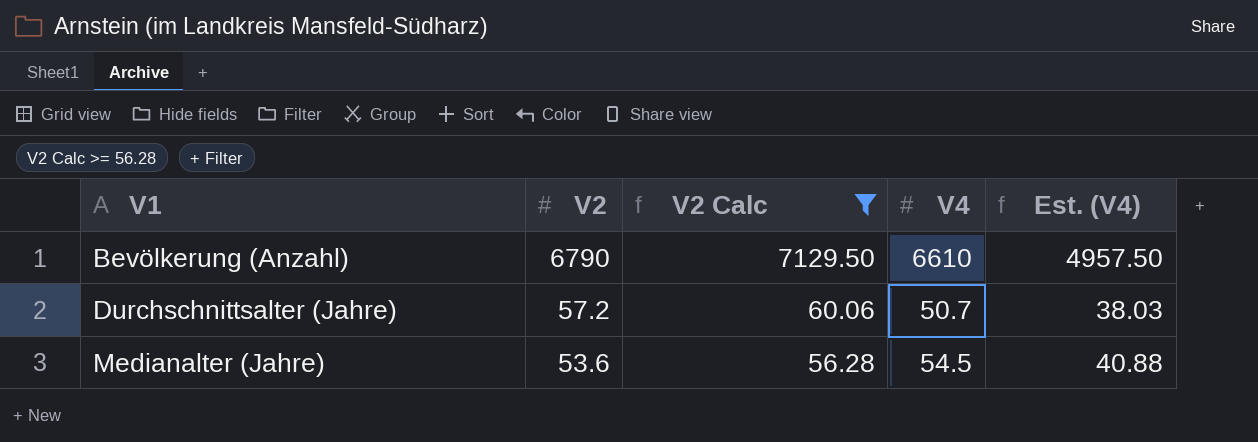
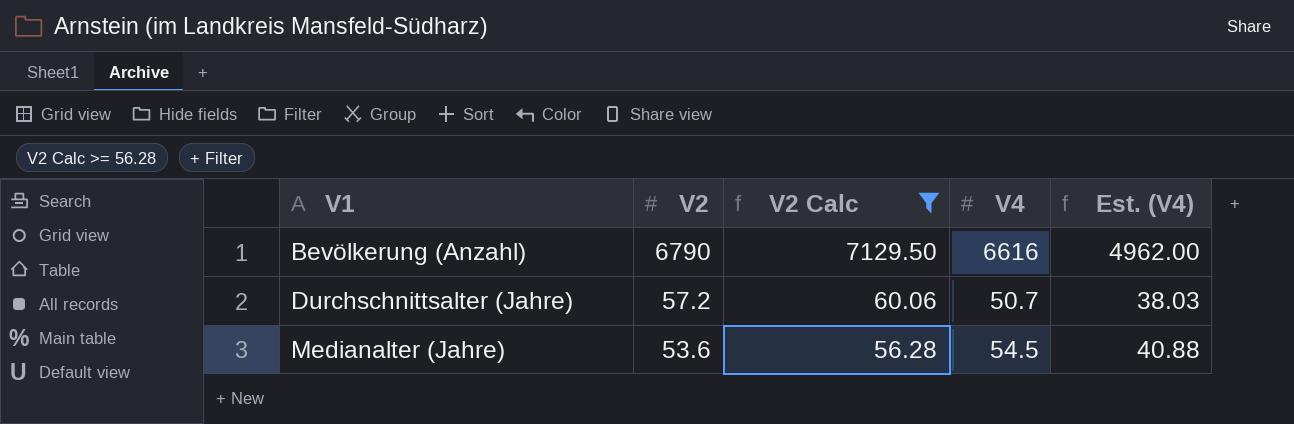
Bevölkerung (Anzahl) | V4: 6610 -> 6616
Bevölkerung (Anzahl) | Est. (V4): 4957.50 -> 4962.00

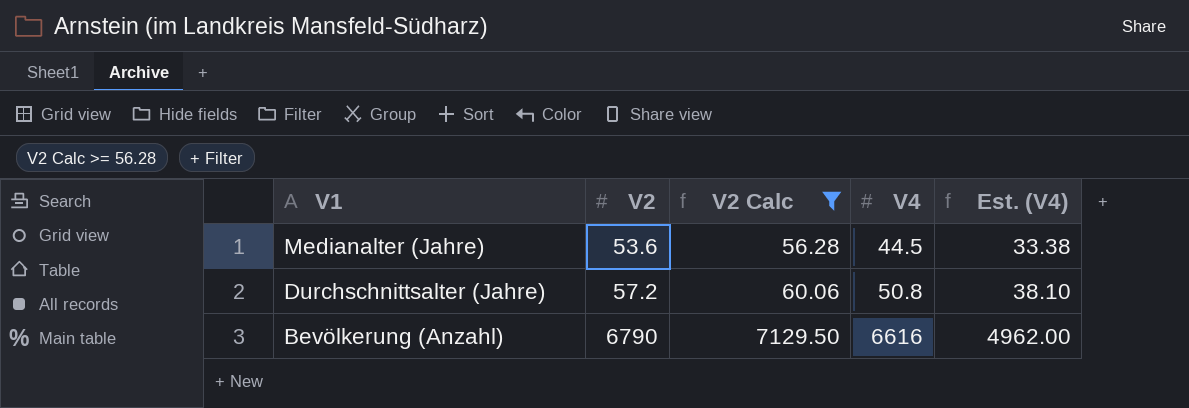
row order: V1 ascending -> V1 descending
Medianalter (Jahre) | V4: 54.5 -> 44.5
Medianalter (Jahre) | Est. (V4): 40.88 -> 33.38
Durchschnittsalter (Jahre) | V4: 50.7 -> 50.8
Durchschnittsalter (Jahre) | Est. (V4): 38.03 -> 38.10

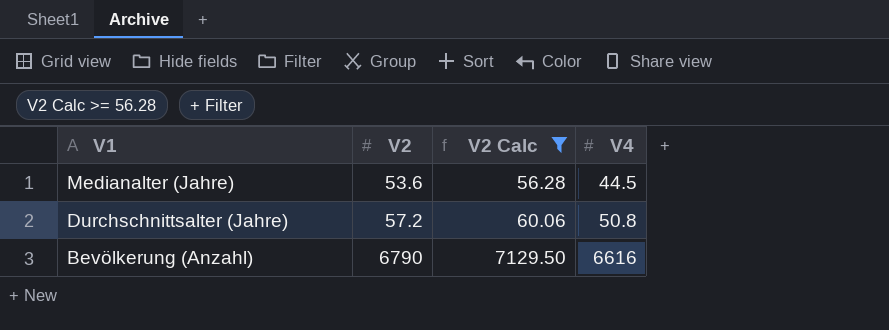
column Est. (V4) | formula: [V4] * 0.75 -> none

